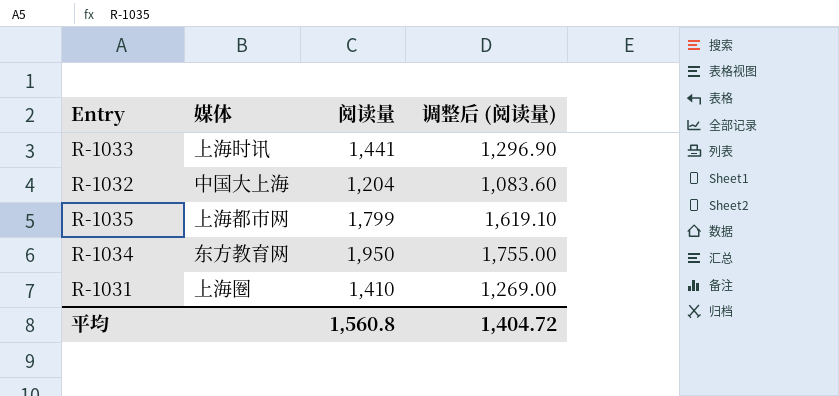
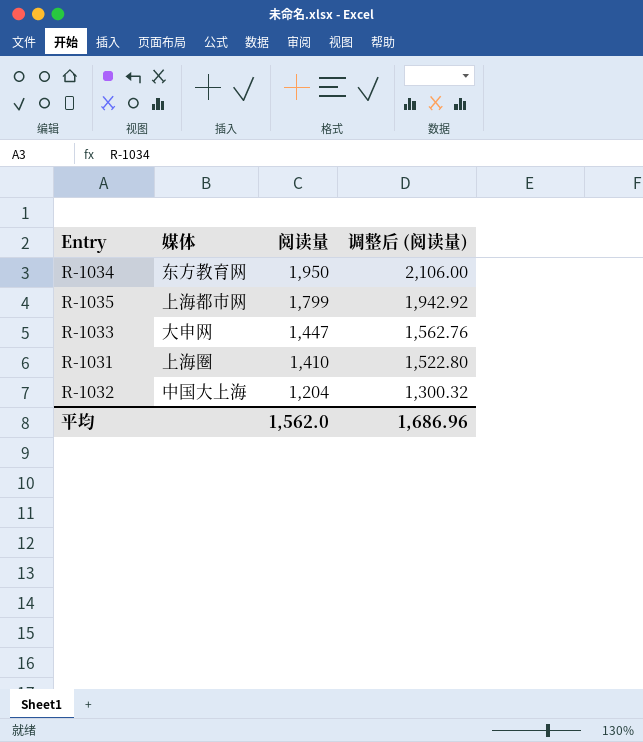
row order: none -> 阅读量 descending
column 调整后 (阅读量) | formula: [阅读量] * 0.9 -> [阅读量] * 1.08
R-1033 | 媒体: 上海时讯 -> 大申网
R-1033 | 阅读量: 1,441 -> 1,447
平均 | 阅读量: 1,560.8 -> 1,562.0
平均 | 调整后 (阅读量): 1,404.72 -> 1,686.96

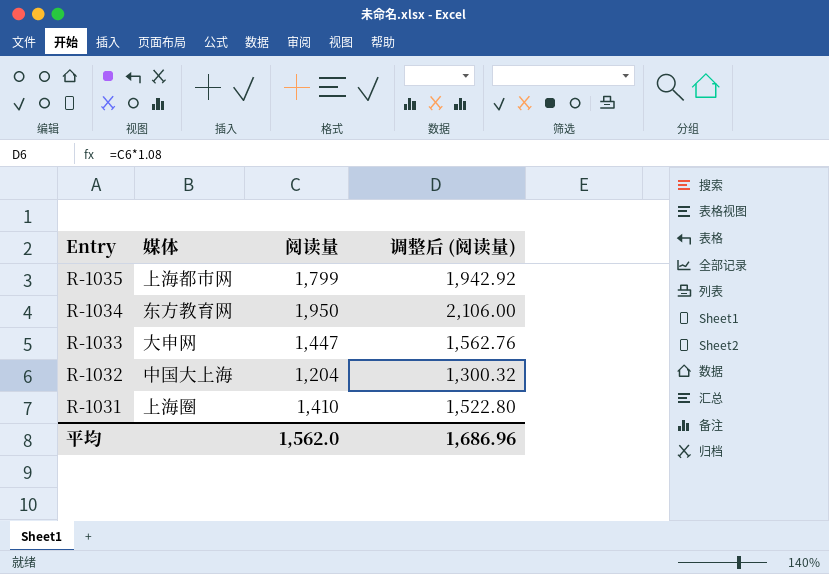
row order: 阅读量 descending -> Entry descending

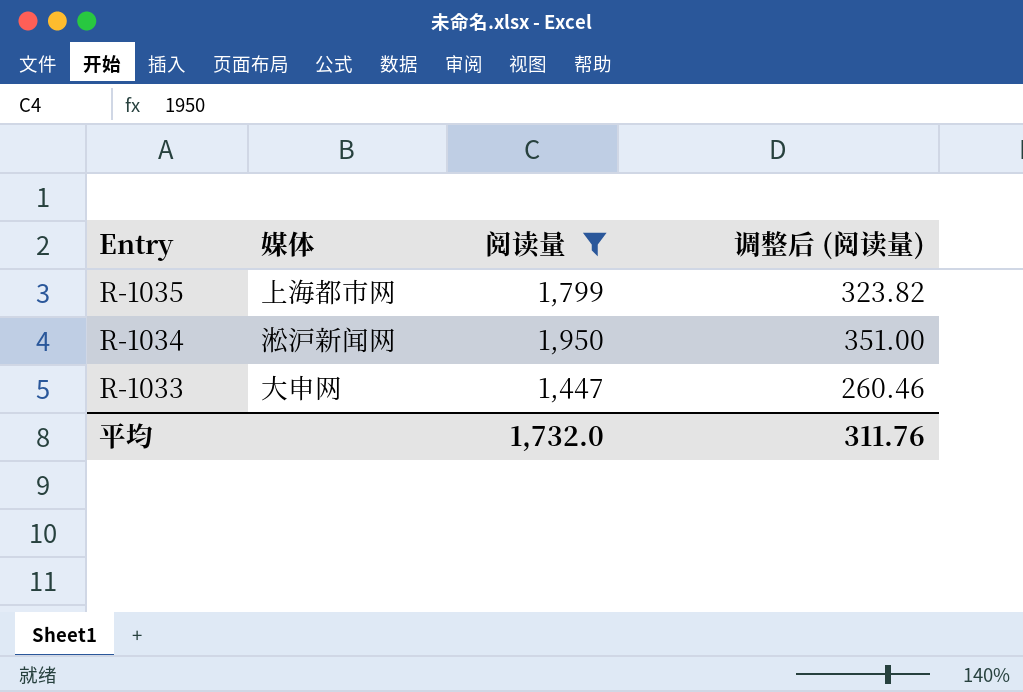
filter: none -> 阅读量 >= 1,447
column 调整后 (阅读量) | formula: [阅读量] * 1.08 -> [阅读量] * 0.18
R-1034 | 媒体: 东方教育网 -> 淞沪新闻网
平均 | 阅读量: 1,562.0 -> 1,732.0
平均 | 调整后 (阅读量): 1,686.96 -> 311.76

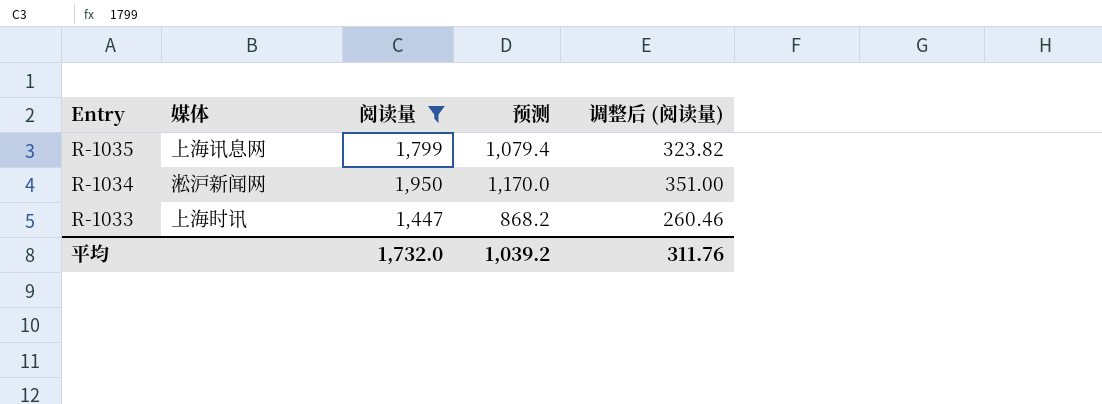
column 预测 | formula: none -> [阅读量] * 0.6
R-1035 | 媒体: 上海都市网 -> 上海讯息网
R-1033 | 媒体: 大申网 -> 上海时讯

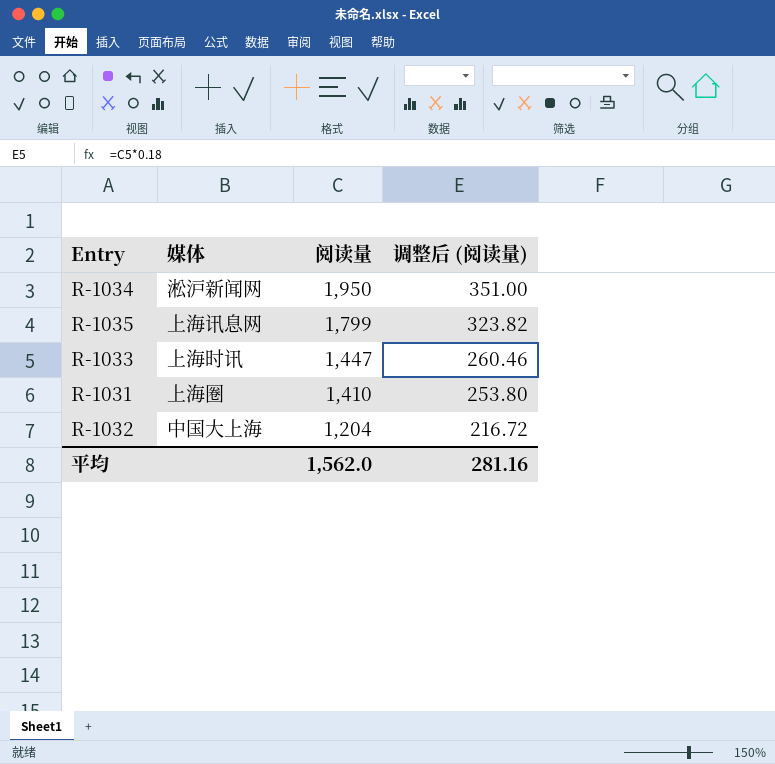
filter: 阅读量 >= 1,447 -> none
row order: Entry descending -> 阅读量 descending
column 预测 | formula: [阅读量] * 0.6 -> none
平均 | 阅读量: 1,732.0 -> 1,562.0
平均 | 调整后 (阅读量): 311.76 -> 281.16

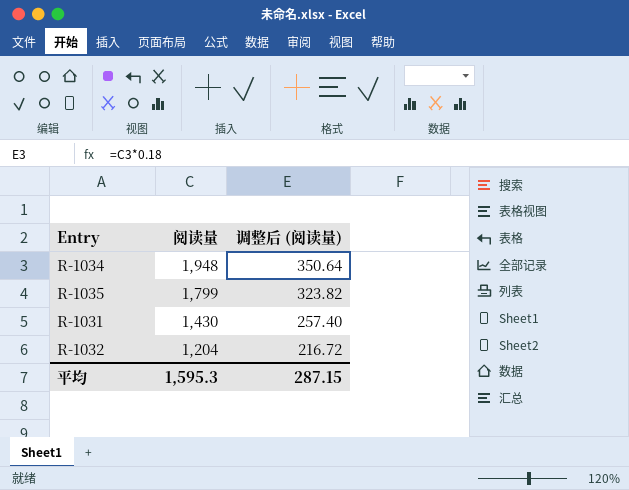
column 媒体 | position: 2 -> none
row R-1033: 上海时讯 | 1,447 | 260.46 -> none
R-1034 | 阅读量: 1,950 -> 1,948
R-1034 | 调整后 (阅读量): 351.00 -> 350.64
R-1031 | 阅读量: 1,410 -> 1,430
R-1031 | 调整后 (阅读量): 253.80 -> 257.40
平均 | 阅读量: 1,562.0 -> 1,595.3
平均 | 调整后 (阅读量): 281.16 -> 287.15

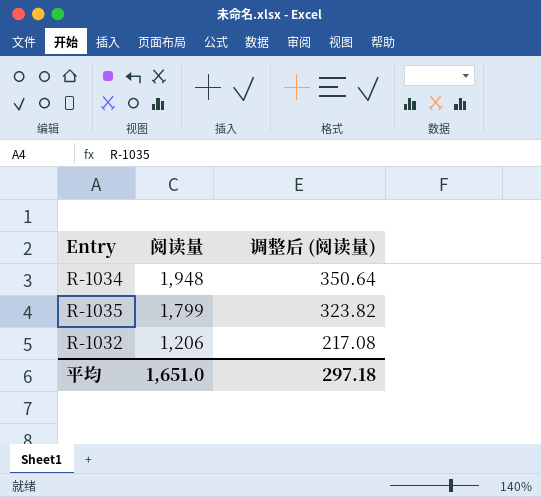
row R-1031: 1,430 | 257.40 -> none
R-1032 | 阅读量: 1,204 -> 1,206
R-1032 | 调整后 (阅读量): 216.72 -> 217.08
平均 | 阅读量: 1,595.3 -> 1,651.0
平均 | 调整后 (阅读量): 287.15 -> 297.18

